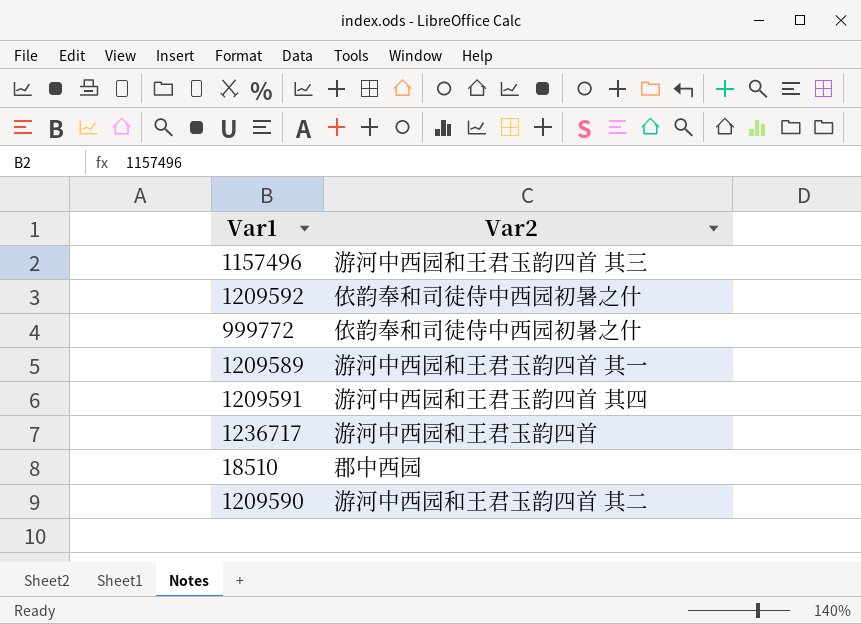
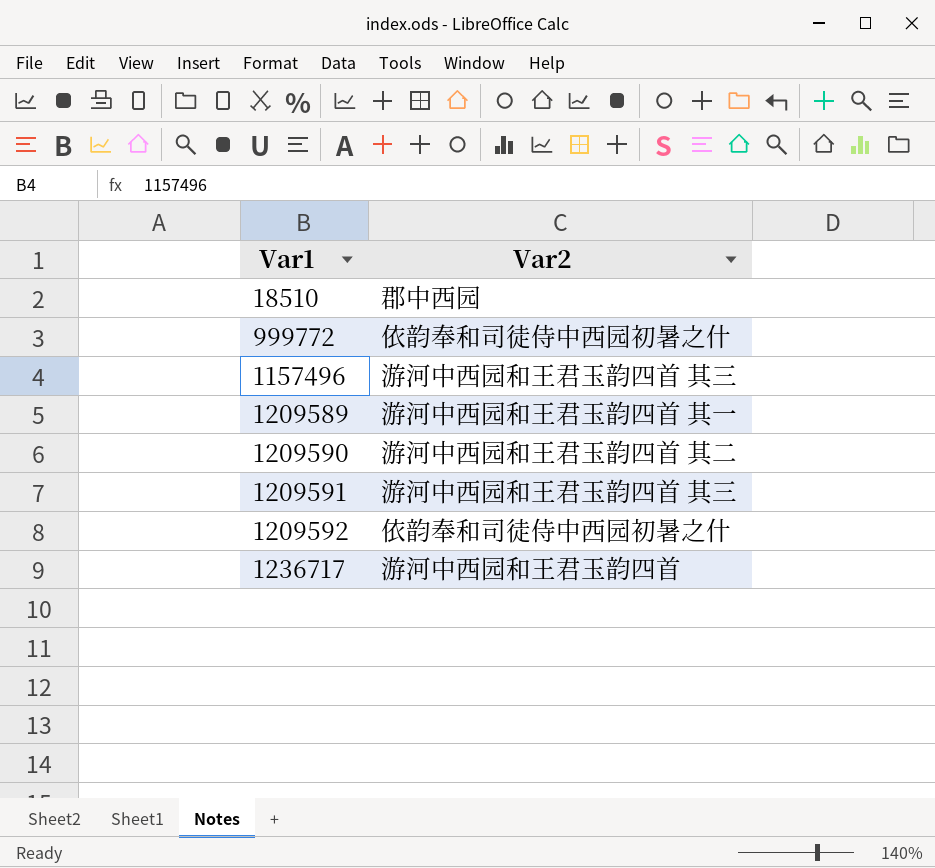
row order: none -> Var1 ascending
1209591 | Var2: 游河中西园和王君玉韵四首 其四 -> 游河中西园和王君玉韵四首 其三

